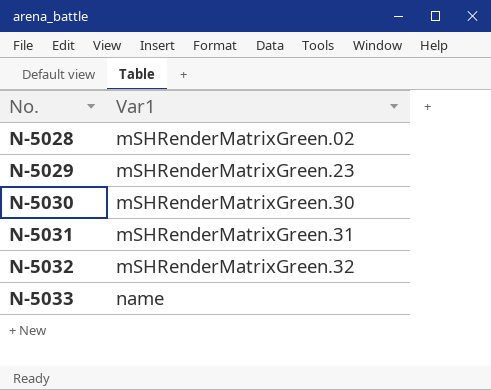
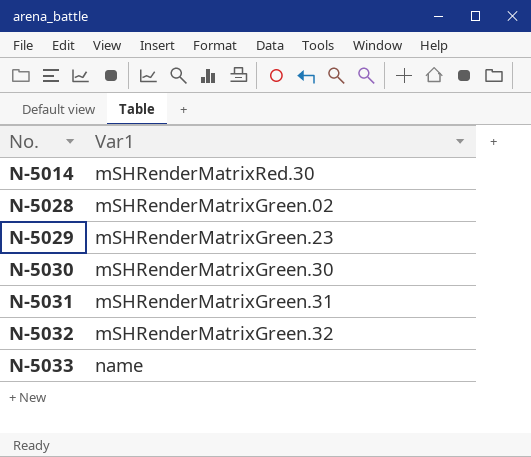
row N-5014: none -> mSHRenderMatrixRed.30

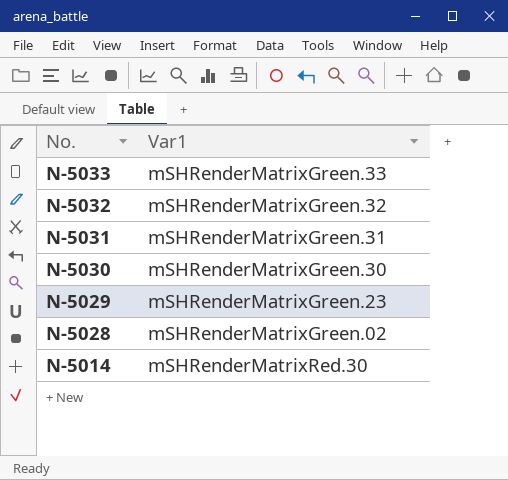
row order: No. ascending -> No. descending
N-5033 | Var1: name -> mSHRenderMatrixGreen.33

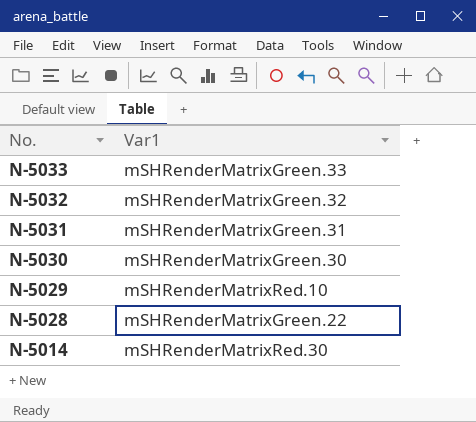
N-5029 | Var1: mSHRenderMatrixGreen.23 -> mSHRenderMatrixRed.10
N-5028 | Var1: mSHRenderMatrixGreen.02 -> mSHRenderMatrixGreen.22

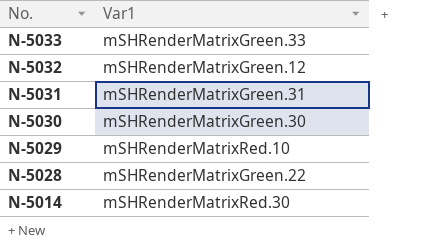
N-5032 | Var1: mSHRenderMatrixGreen.32 -> mSHRenderMatrixGreen.12

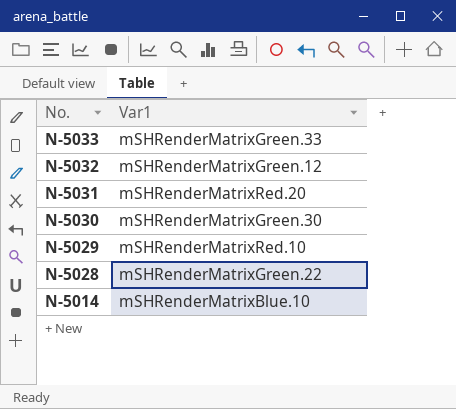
N-5031 | Var1: mSHRenderMatrixGreen.31 -> mSHRenderMatrixRed.20
N-5014 | Var1: mSHRenderMatrixRed.30 -> mSHRenderMatrixBlue.10

